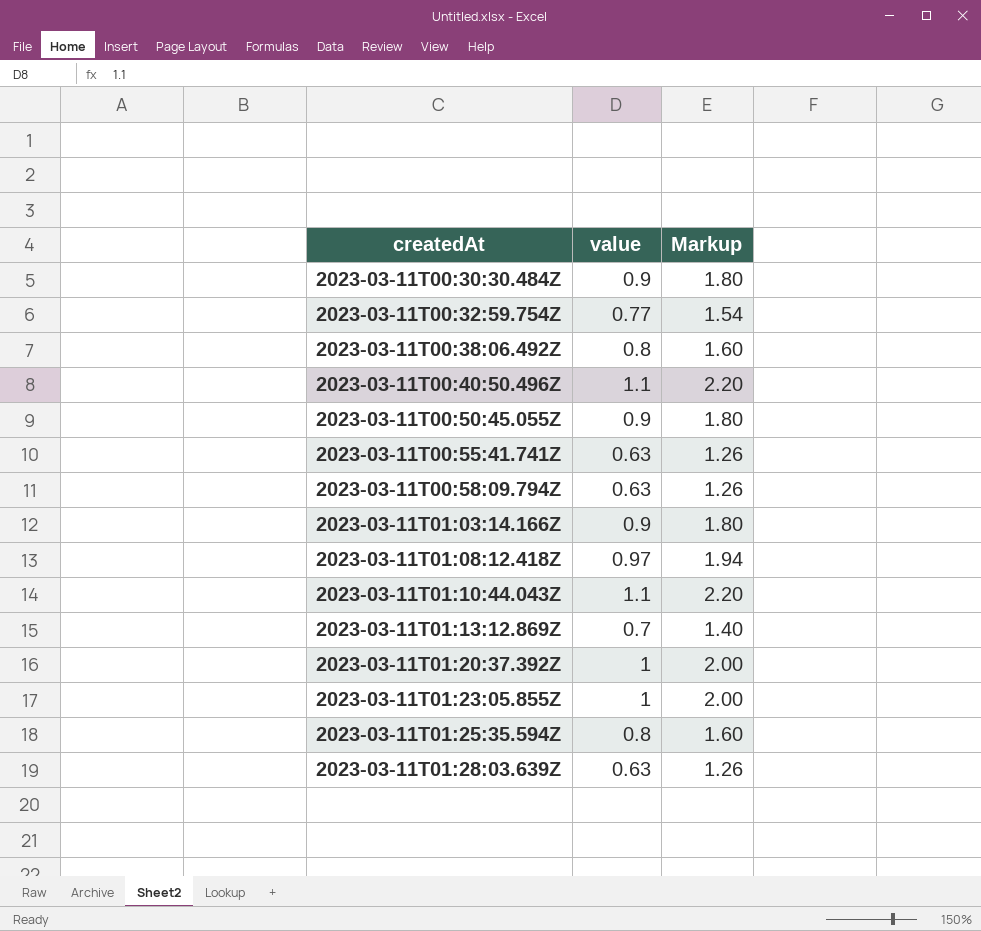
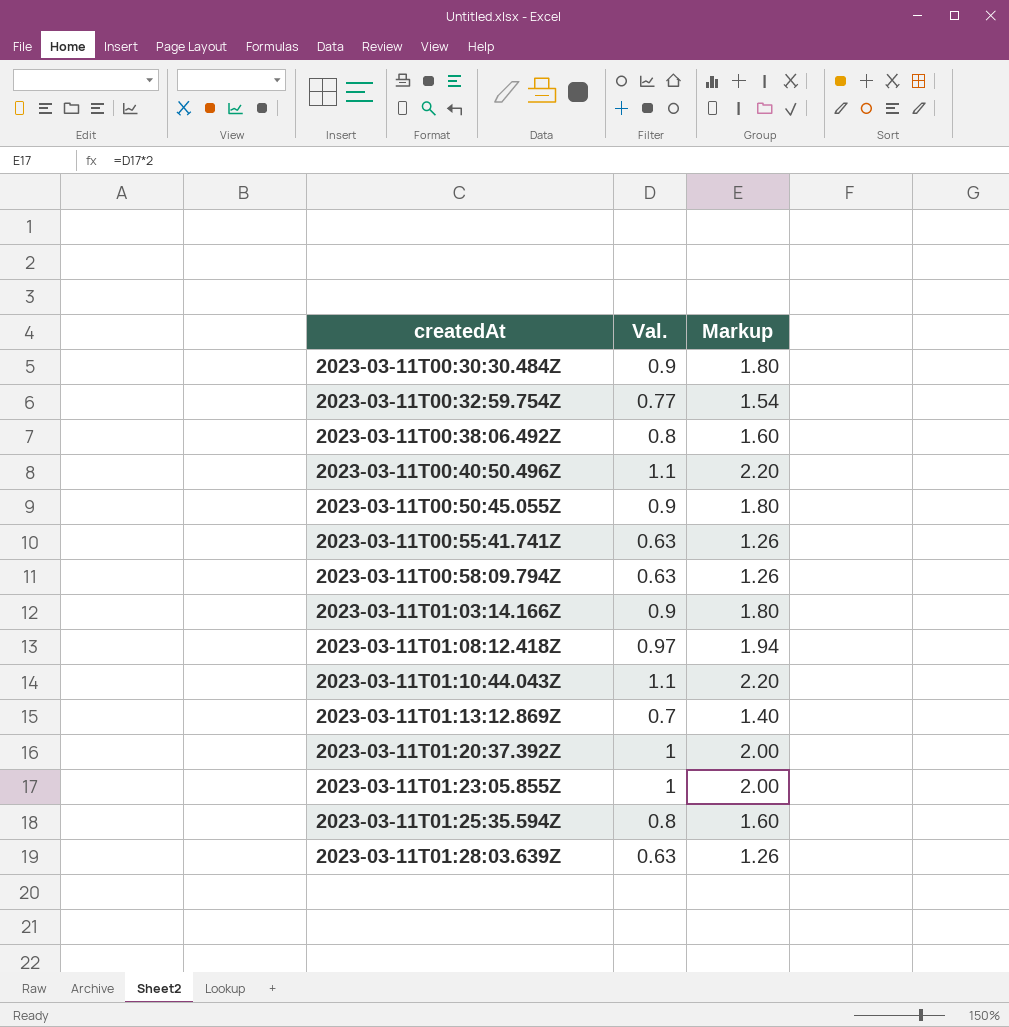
column name: value -> Val.

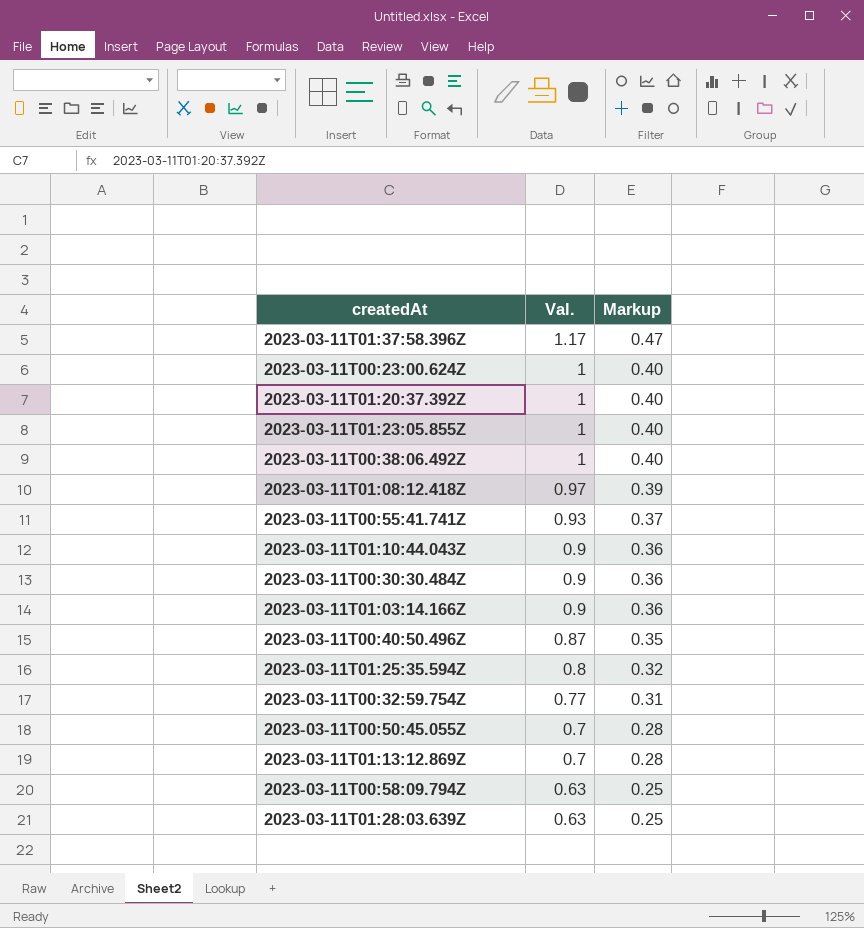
row order: createdAt ascending -> Val. descending
column Markup | formula: [Val.] * 2 -> [Val.] * 0.4
row 2023-03-11T01:37:58.396Z: none -> 1.17 | 0.47
row 2023-03-11T00:23:00.624Z: none -> 1 | 0.40
2023-03-11T00:38:06.492Z | Val.: 0.8 -> 1
2023-03-11T00:55:41.741Z | Val.: 0.63 -> 0.93
2023-03-11T01:10:44.043Z | Val.: 1.1 -> 0.9
2023-03-11T00:40:50.496Z | Val.: 1.1 -> 0.87
2023-03-11T00:50:45.055Z | Val.: 0.9 -> 0.7

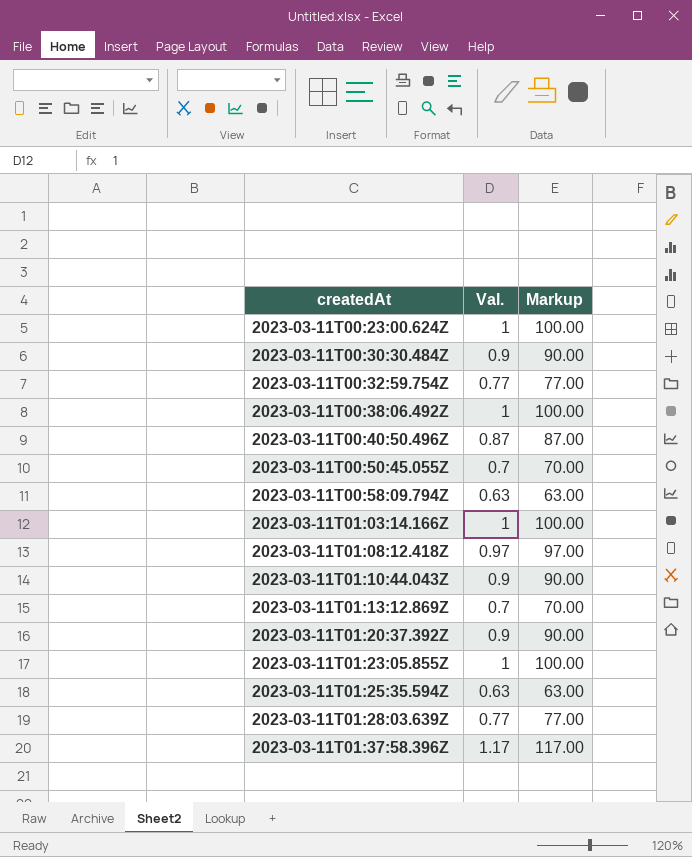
row order: Val. descending -> createdAt ascending
column Markup | formula: [Val.] * 0.4 -> [Val.] * 100
row 2023-03-11T00:55:41.741Z: 0.93 | 0.37 -> none
2023-03-11T01:03:14.166Z | Val.: 0.9 -> 1
2023-03-11T01:20:37.392Z | Val.: 1 -> 0.9
2023-03-11T01:25:35.594Z | Val.: 0.8 -> 0.63
2023-03-11T01:28:03.639Z | Val.: 0.63 -> 0.77

